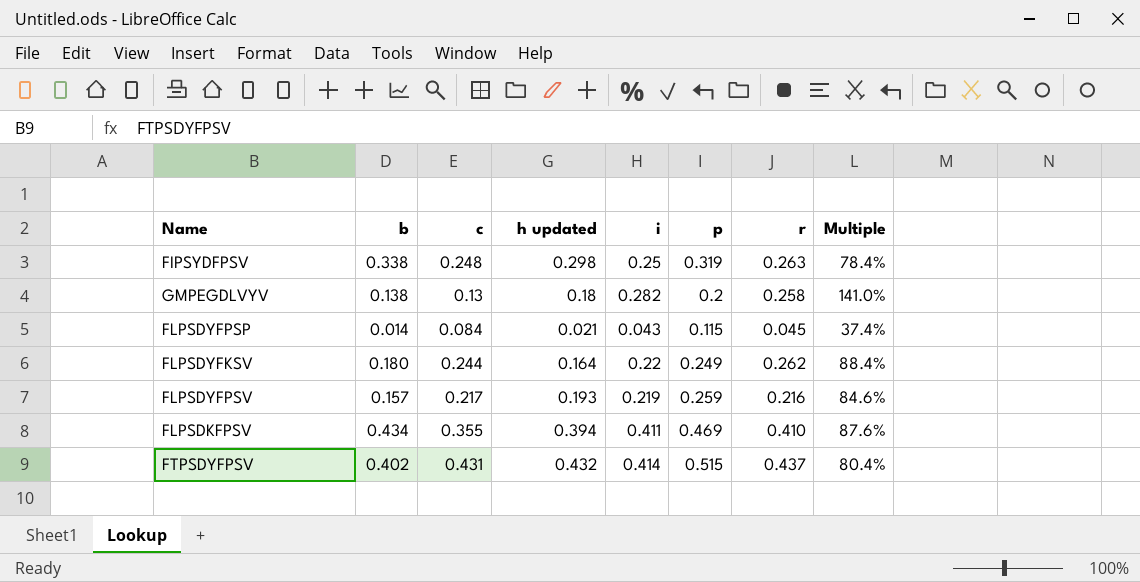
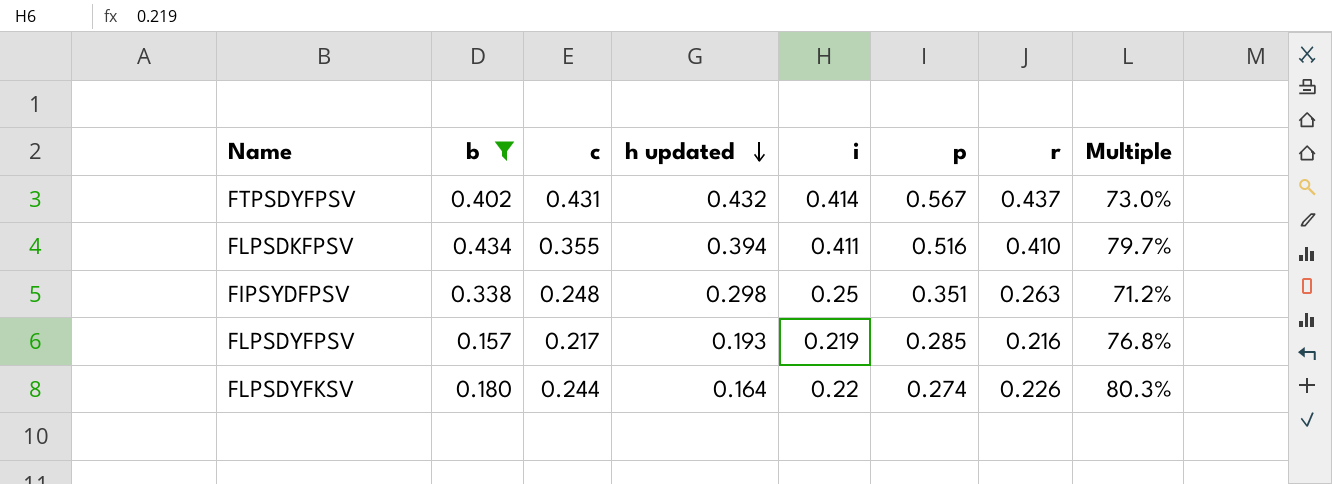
filter: none -> b >= 0.157
row order: none -> h updated descending
FTPSDYFPSV | p: 0.515 -> 0.567
FTPSDYFPSV | Multiple: 80.4% -> 73.0%
FLPSDKFPSV | p: 0.469 -> 0.516
FLPSDKFPSV | Multiple: 87.6% -> 79.7%
FIPSYDFPSV | p: 0.319 -> 0.351
FIPSYDFPSV | Multiple: 78.4% -> 71.2%
FLPSDYFPSV | p: 0.259 -> 0.285
FLPSDYFPSV | Multiple: 84.6% -> 76.8%
FLPSDYFKSV | p: 0.249 -> 0.274
FLPSDYFKSV | r: 0.262 -> 0.226
FLPSDYFKSV | Multiple: 88.4% -> 80.3%

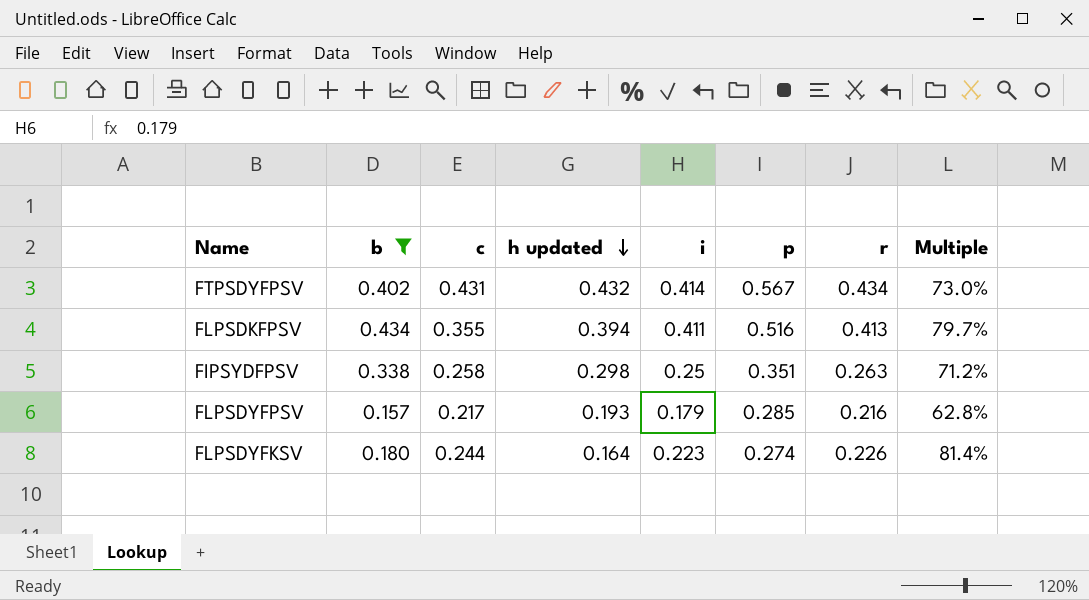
FTPSDYFPSV | r: 0.437 -> 0.434
FLPSDKFPSV | r: 0.410 -> 0.413
FIPSYDFPSV | c: 0.248 -> 0.258
FLPSDYFPSV | i: 0.219 -> 0.179
FLPSDYFPSV | Multiple: 76.8% -> 62.8%
FLPSDYFKSV | i: 0.22 -> 0.223
FLPSDYFKSV | Multiple: 80.3% -> 81.4%

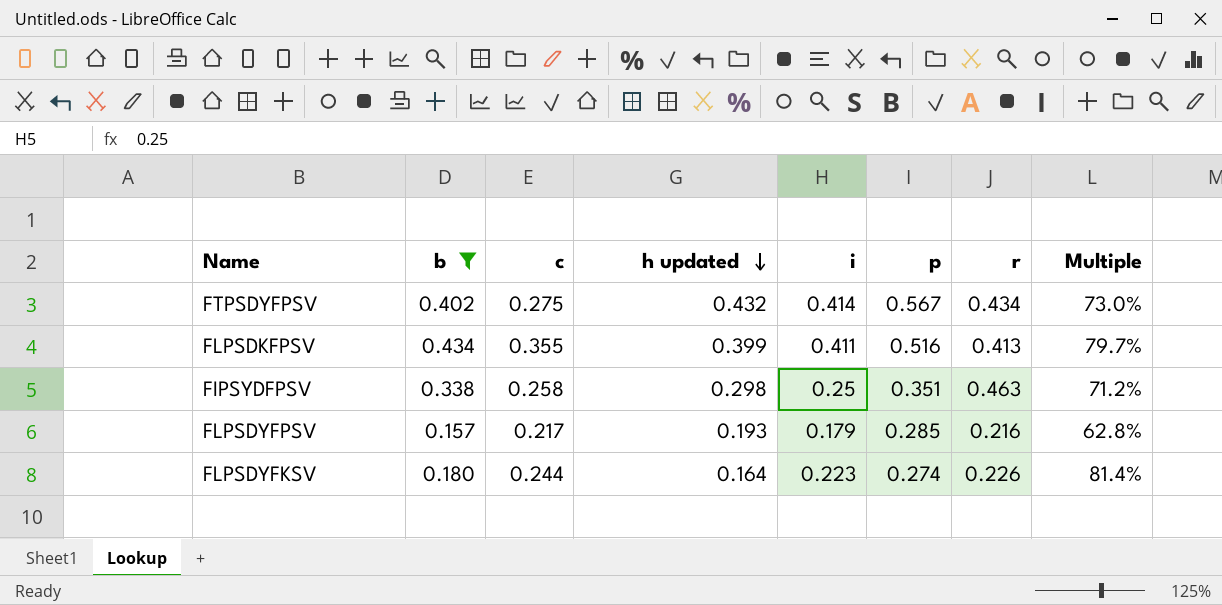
FTPSDYFPSV | c: 0.431 -> 0.275
FLPSDKFPSV | h updated: 0.394 -> 0.399
FIPSYDFPSV | r: 0.263 -> 0.463

